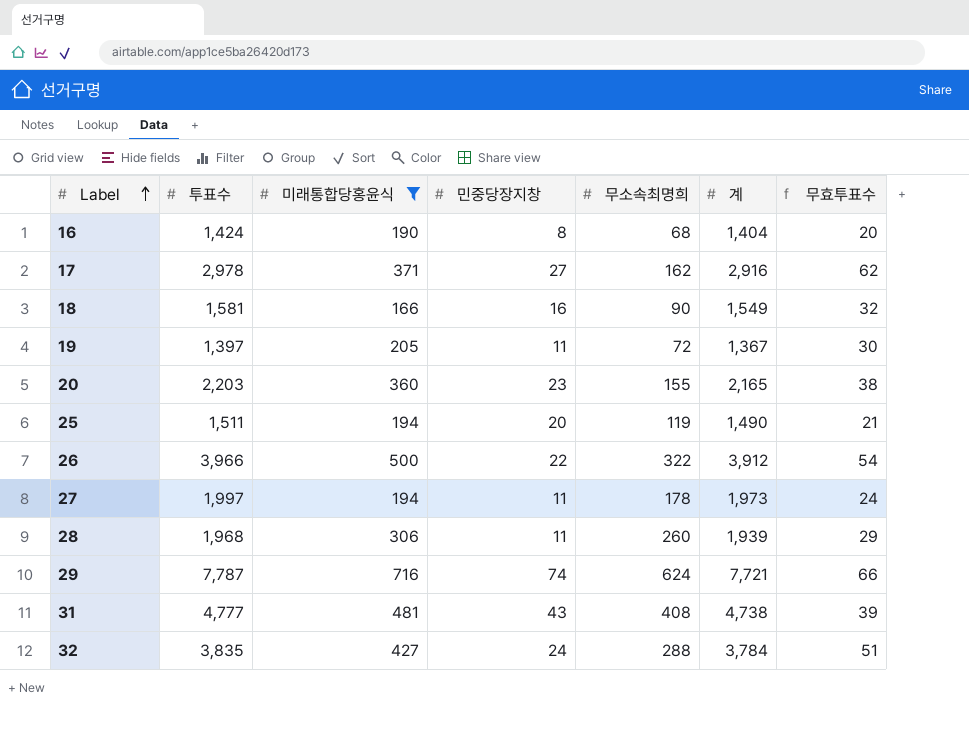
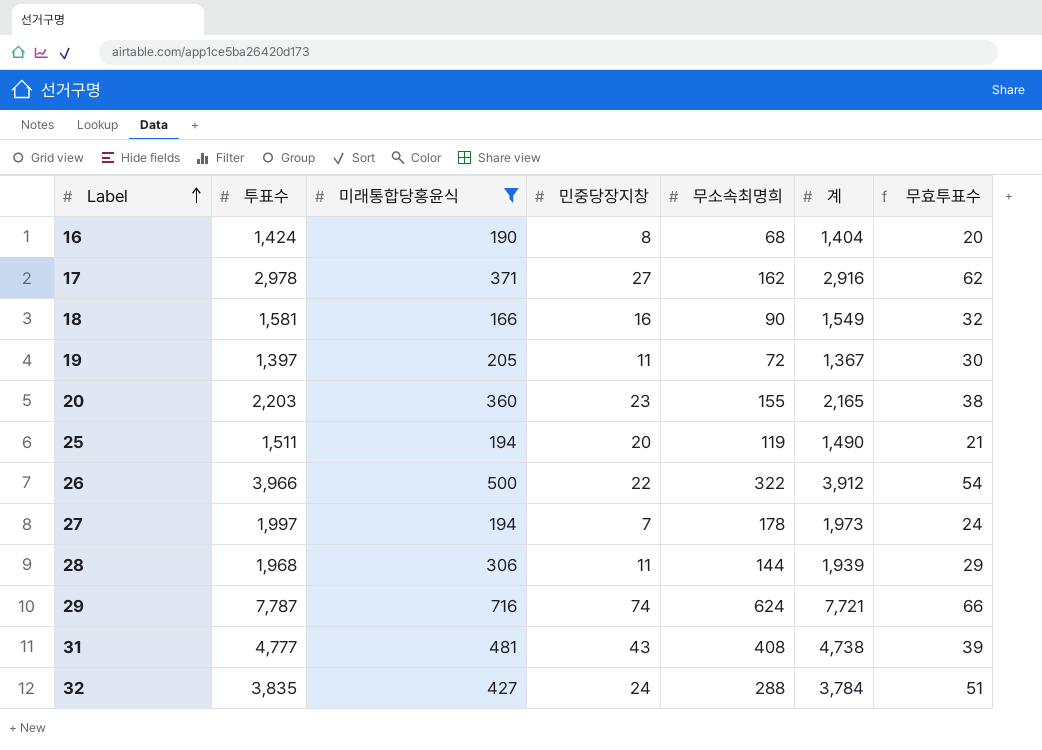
27 | 민중당장지창: 11 -> 7
28 | 무소속최명희: 260 -> 144

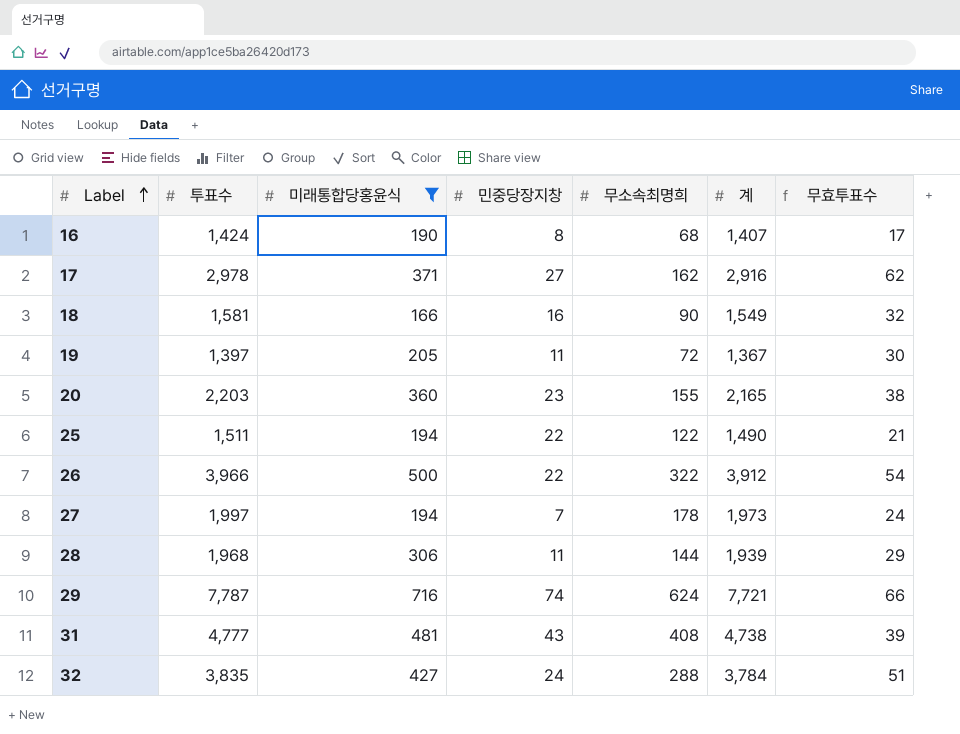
16 | 계: 1,404 -> 1,407
16 | 무효투표수: 20 -> 17
25 | 민중당장지창: 20 -> 22
25 | 무소속최명희: 119 -> 122

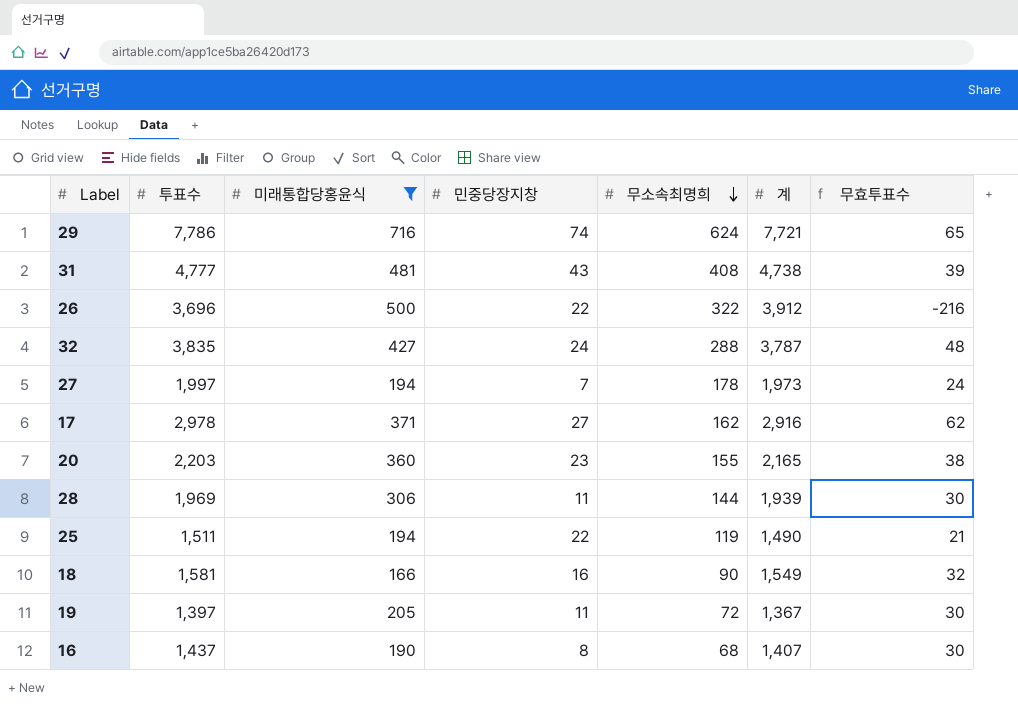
row order: Label ascending -> 무소속최명희 descending
29 | 투표수: 7,787 -> 7,786
29 | 무효투표수: 66 -> 65
26 | 투표수: 3,966 -> 3,696
26 | 무효투표수: 54 -> -216
32 | 계: 3,784 -> 3,787
32 | 무효투표수: 51 -> 48
28 | 투표수: 1,968 -> 1,969
28 | 무효투표수: 29 -> 30
25 | 무소속최명희: 122 -> 119
16 | 투표수: 1,424 -> 1,437
16 | 무효투표수: 17 -> 30

